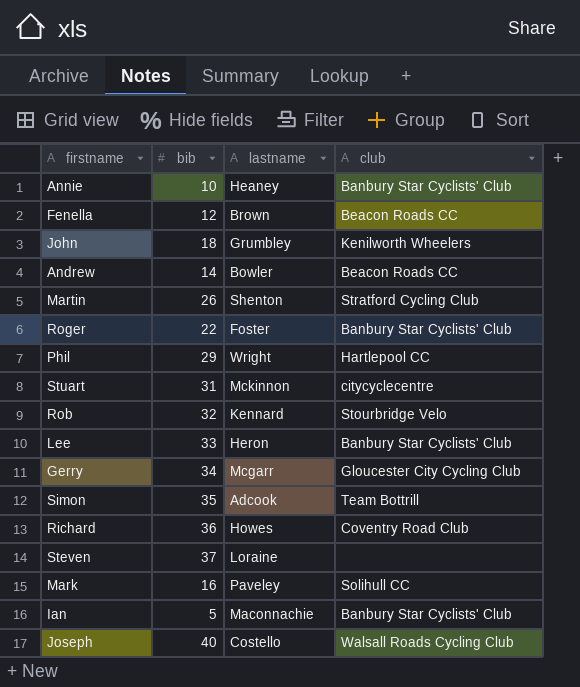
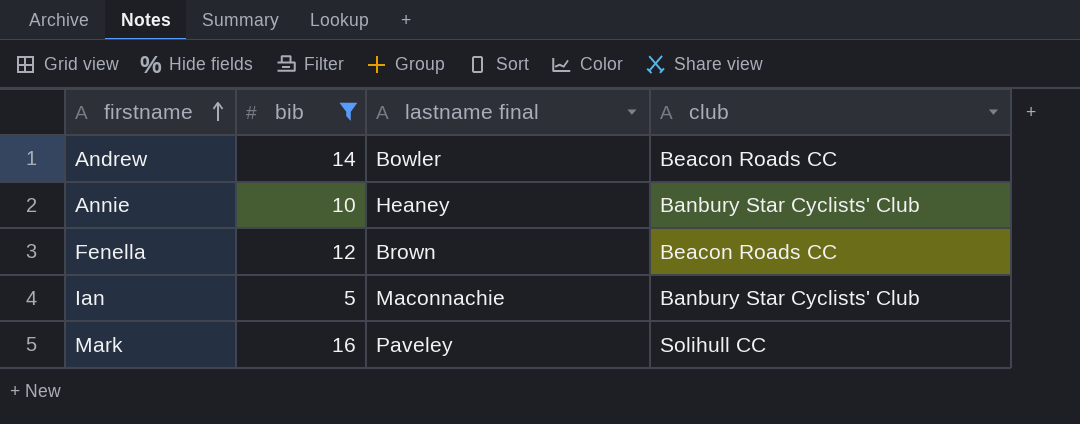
filter: none -> bib <= 16
row order: none -> firstname ascending
column name: lastname -> lastname final

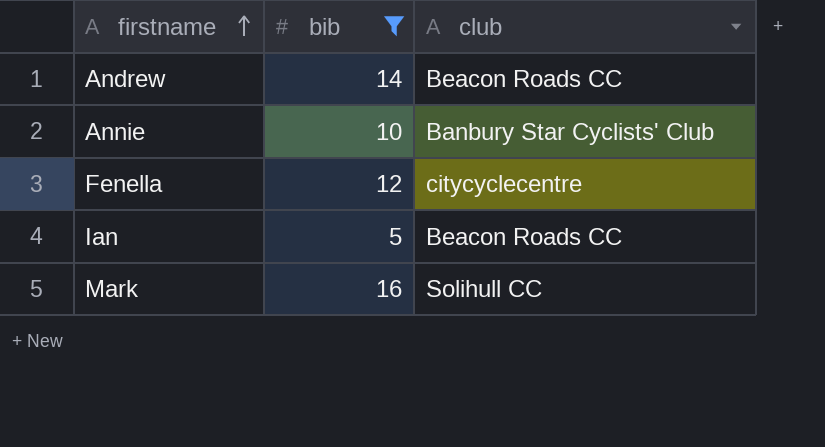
column lastname final | position: 3 -> none
Fenella | club: Beacon Roads CC -> citycyclecentre
Ian | club: Banbury Star Cyclists' Club -> Beacon Roads CC

